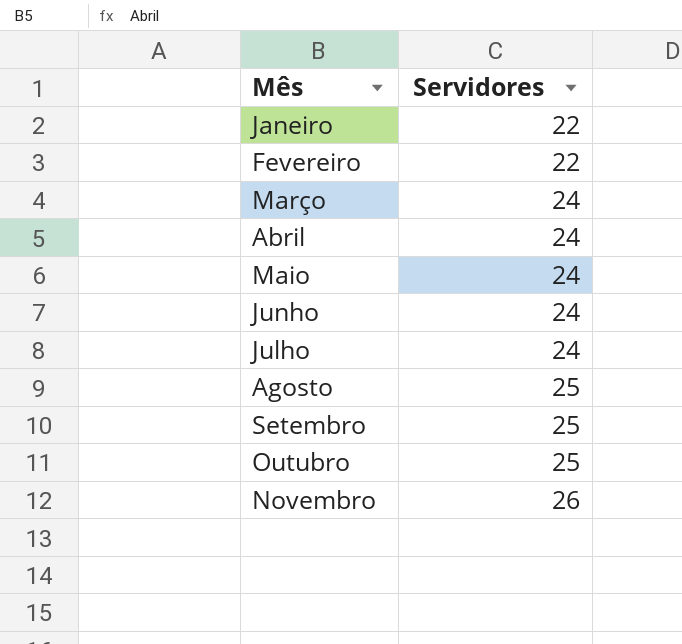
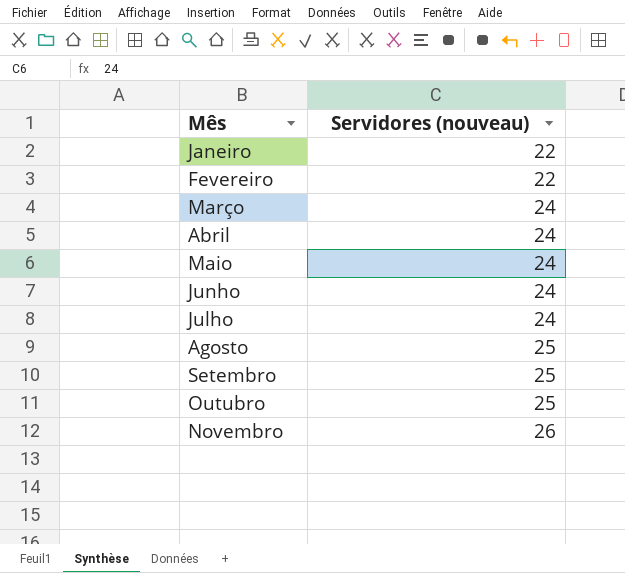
column name: Servidores -> Servidores (nouveau)

